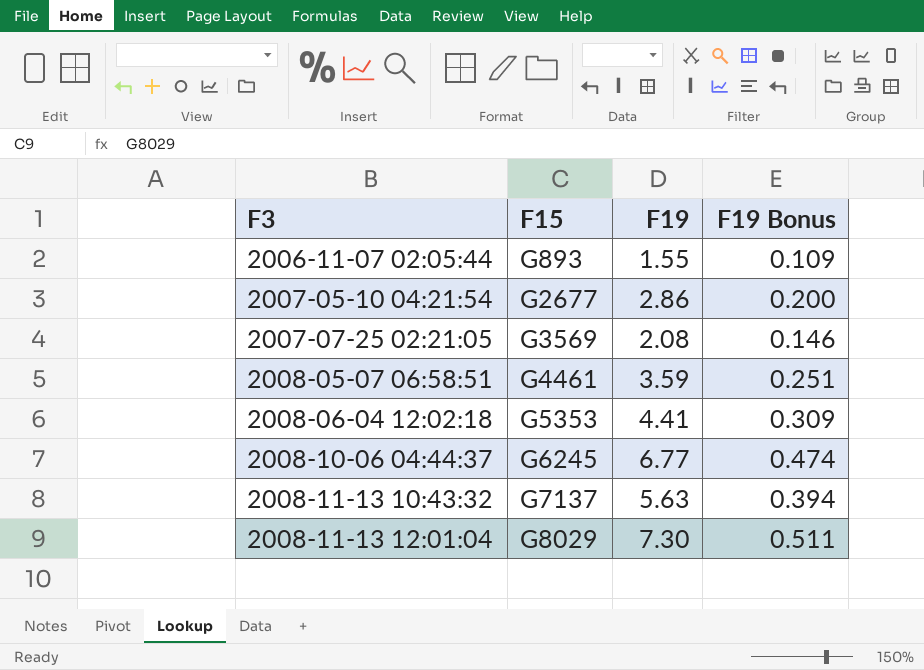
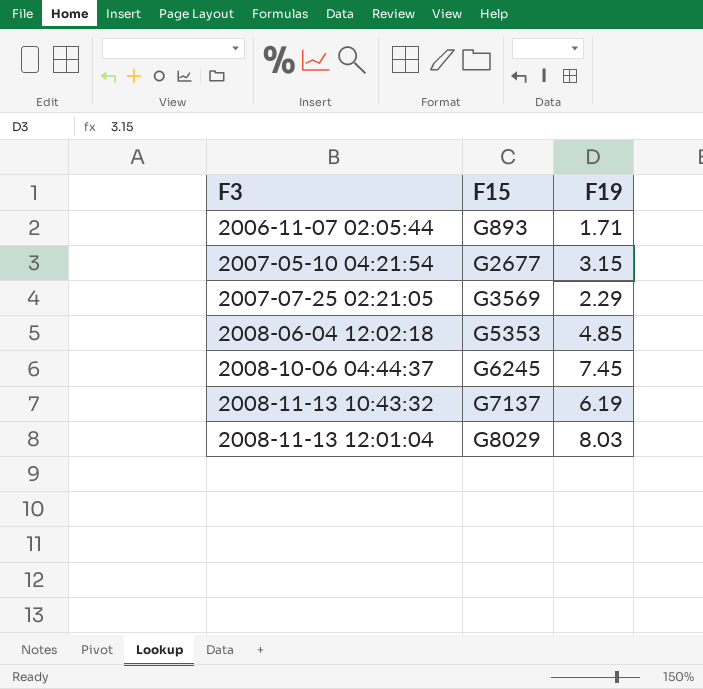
column F19 Bonus | formula: [F19] * 0.07 -> none
row 2008-05-07 06:58:51: G4461 | 3.59 | 0.251 -> none
2006-11-07 02:05:44 | F19: 1.55 -> 1.71
2007-05-10 04:21:54 | F19: 2.86 -> 3.15
2007-07-25 02:21:05 | F19: 2.08 -> 2.29
2008-06-04 12:02:18 | F19: 4.41 -> 4.85
2008-10-06 04:44:37 | F19: 6.77 -> 7.45
2008-11-13 10:43:32 | F19: 5.63 -> 6.19
2008-11-13 12:01:04 | F19: 7.30 -> 8.03

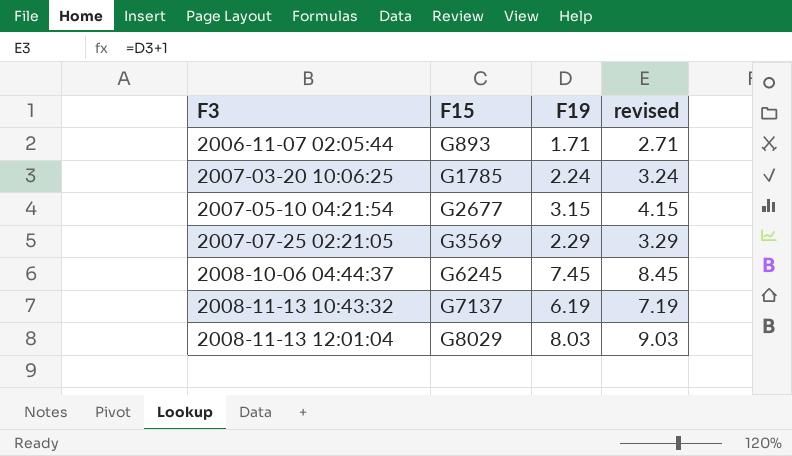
column revised | formula: none -> [F19] + 1
row 2008-06-04 12:02:18: G5353 | 4.85 -> none
row 2007-03-20 10:06:25: none -> G1785 | 2.24 | 3.24

